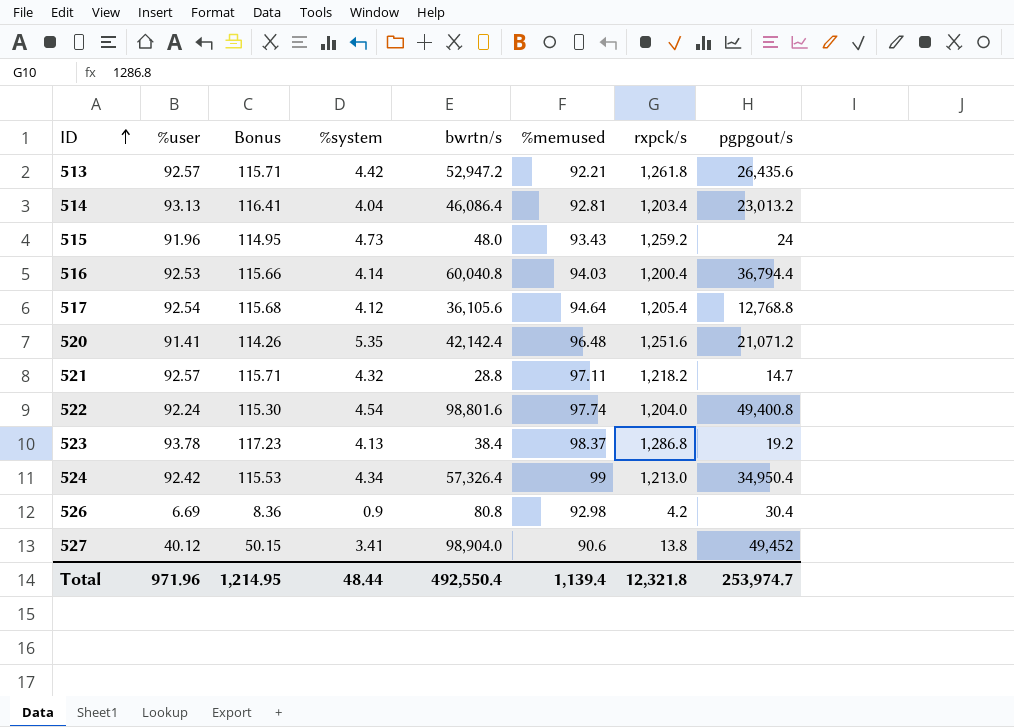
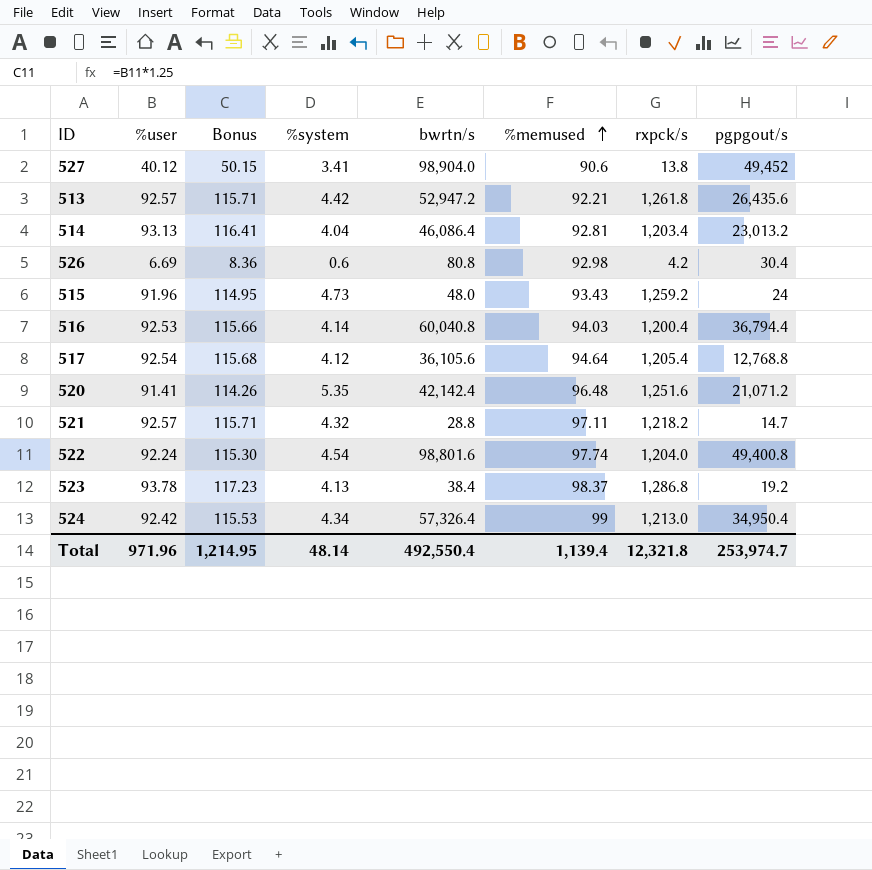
row order: ID ascending -> %memused ascending
526 | %system: 0.9 -> 0.6
Total | %system: 48.44 -> 48.14

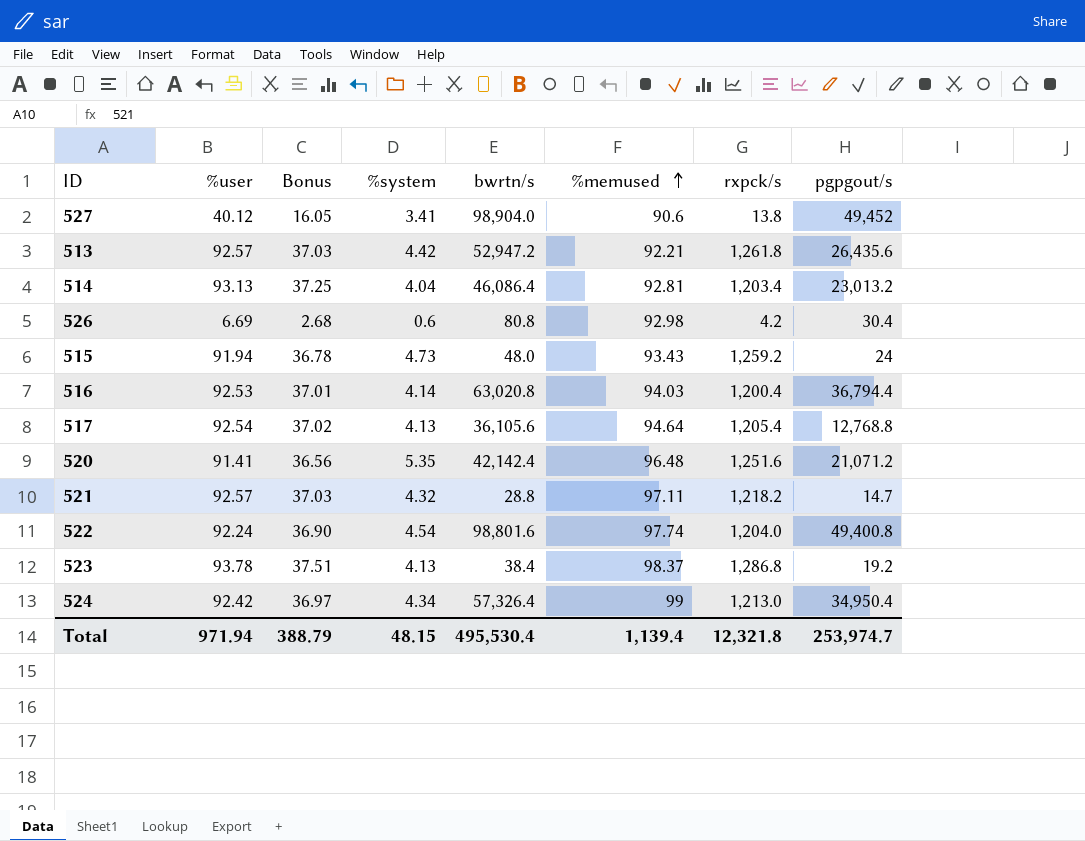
column Bonus | formula: [%user] * 1.25 -> [%user] * 0.4
515 | %user: 91.96 -> 91.94
516 | bwrtn/s: 60,040.8 -> 63,020.8
517 | %system: 4.12 -> 4.13
Total | %user: 971.96 -> 971.94
Total | Bonus: 1,214.95 -> 388.79
Total | %system: 48.14 -> 48.15
Total | bwrtn/s: 492,550.4 -> 495,530.4

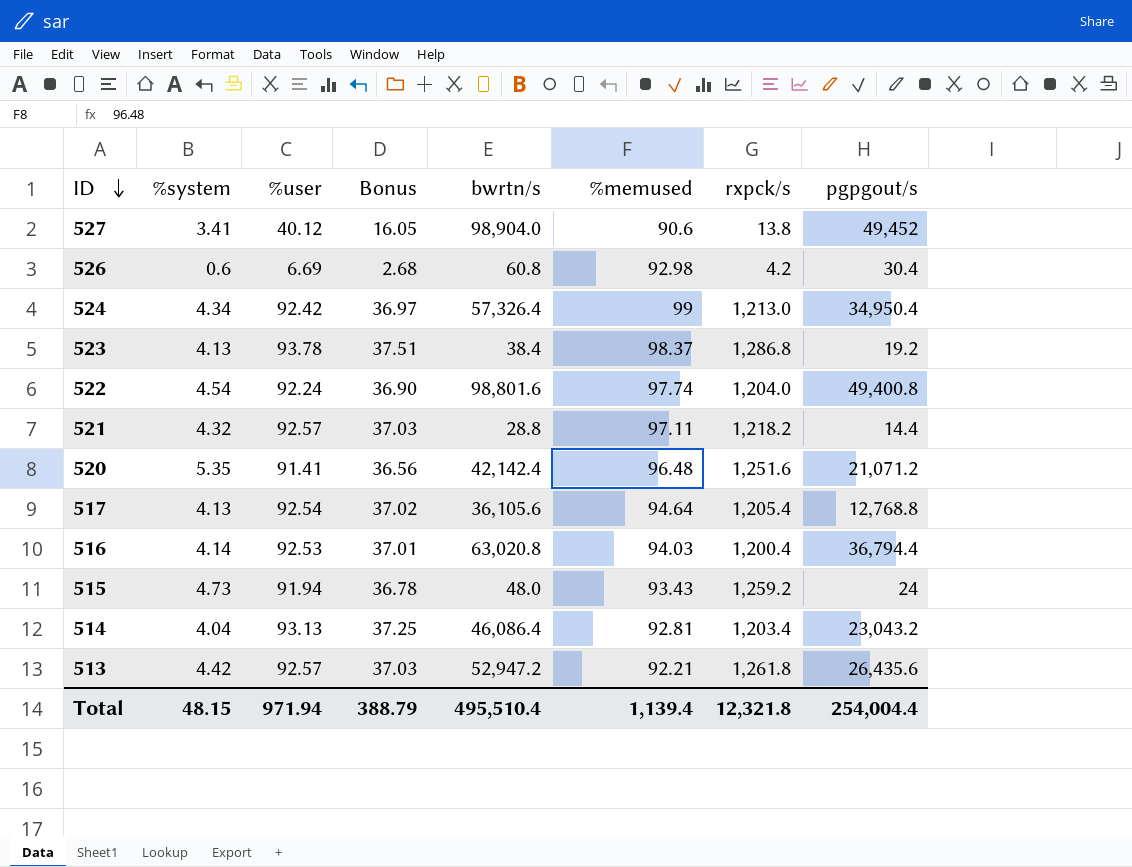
row order: %memused ascending -> ID descending
column %system | position: 4 -> 2
526 | bwrtn/s: 80.8 -> 60.8
521 | pgpgout/s: 14.7 -> 14.4
514 | pgpgout/s: 23,013.2 -> 23,043.2
Total | bwrtn/s: 495,530.4 -> 495,510.4
Total | pgpgout/s: 253,974.7 -> 254,004.4

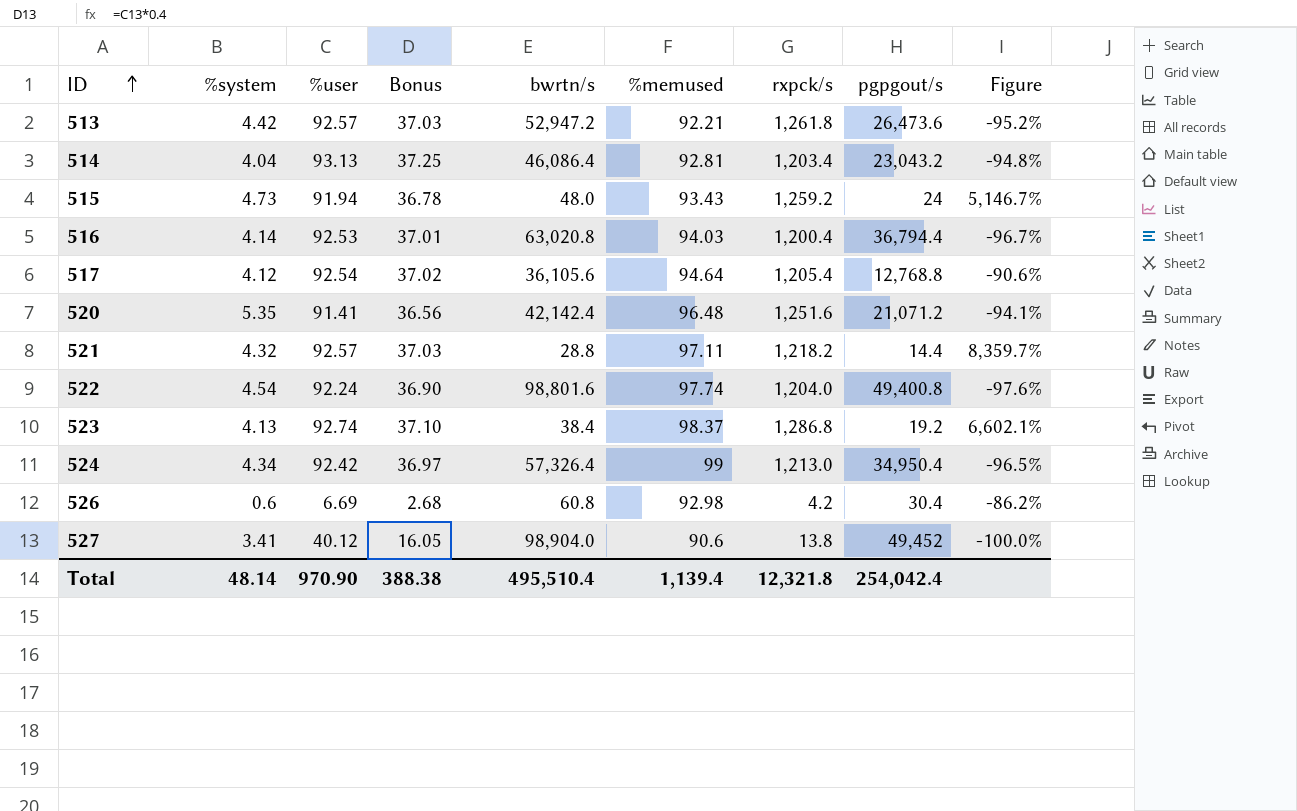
row order: ID descending -> ID ascending
column Figure | formula: none -> ([rxpck/s] - [pgpgout/s]) / [pgpgout/s]
513 | pgpgout/s: 26,435.6 -> 26,473.6
517 | %system: 4.13 -> 4.12
523 | %user: 93.78 -> 92.74
523 | Bonus: 37.51 -> 37.10
Total | %system: 48.15 -> 48.14
Total | %user: 971.94 -> 970.90
Total | Bonus: 388.79 -> 388.38
Total | pgpgout/s: 254,004.4 -> 254,042.4

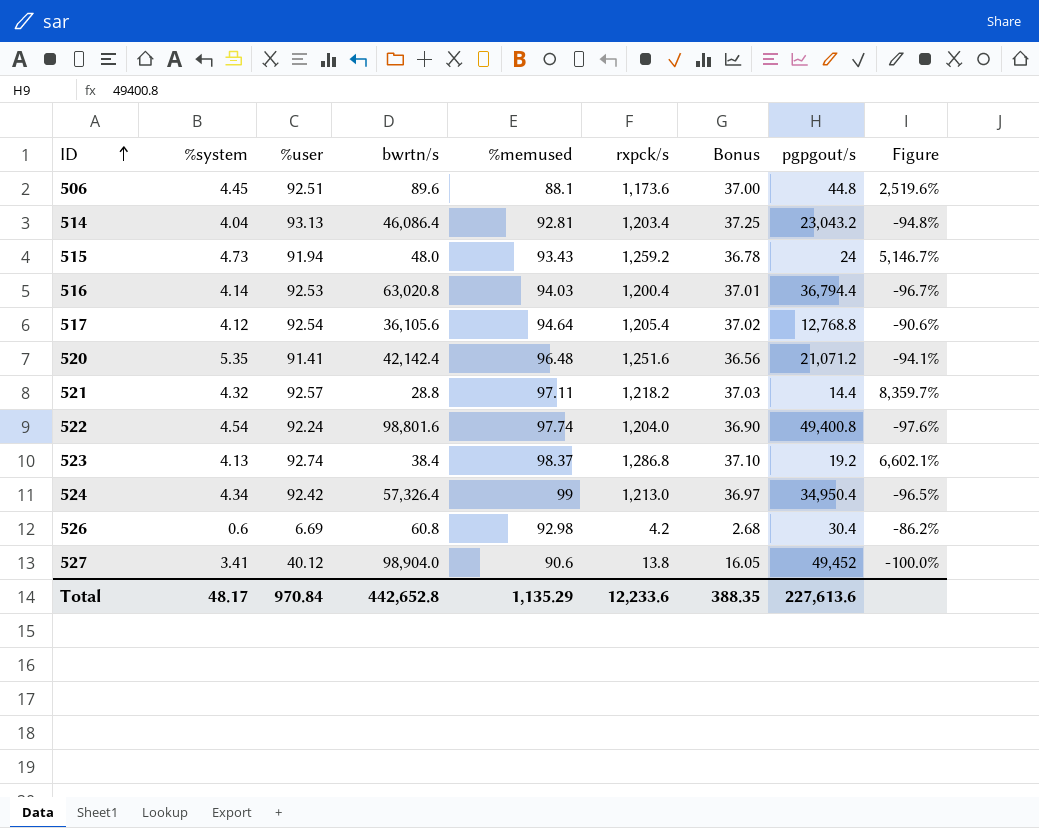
column Bonus | position: 4 -> 7
row 513: 4.42 | 92.57 | 37.03 | 52,947.2 | 92.21 | 1,261.8 | 26,473.6 | -95.2% -> none
row 506: none -> 4.45 | 92.51 | 89.6 | 88.1 | 1,173.6 | 37.00 | 44.8 | 2,519.6%
Total | %system: 48.14 -> 48.17
Total | %user: 970.90 -> 970.84
Total | bwrtn/s: 495,510.4 -> 442,652.8
Total | %memused: 1,139.4 -> 1,135.29
Total | rxpck/s: 12,321.8 -> 12,233.6
Total | Bonus: 388.38 -> 388.35
Total | pgpgout/s: 254,042.4 -> 227,613.6

